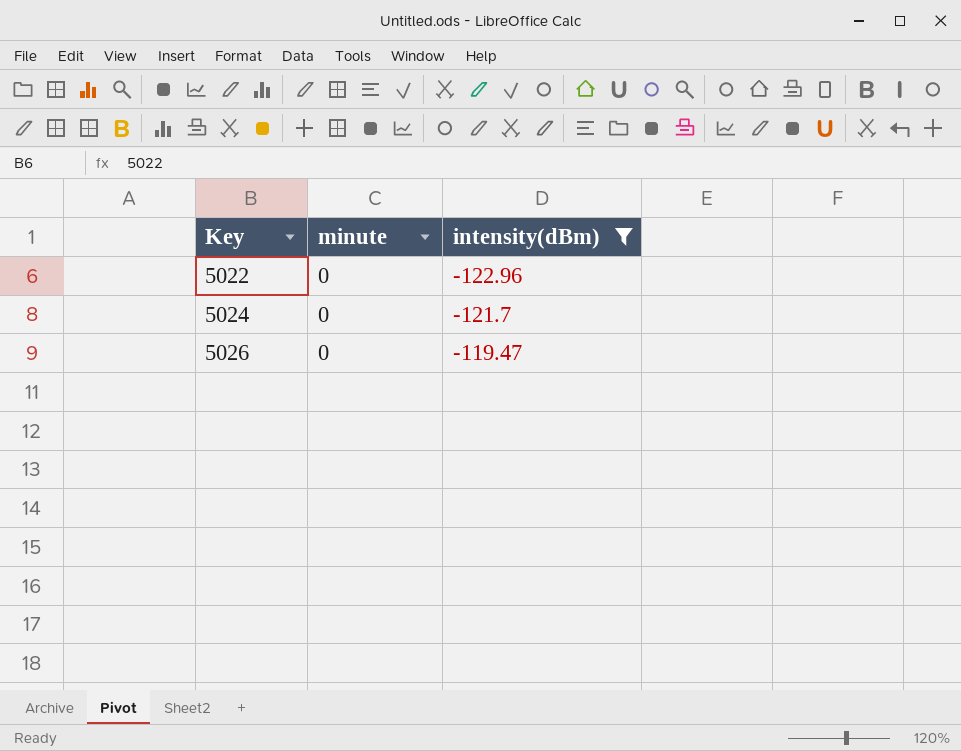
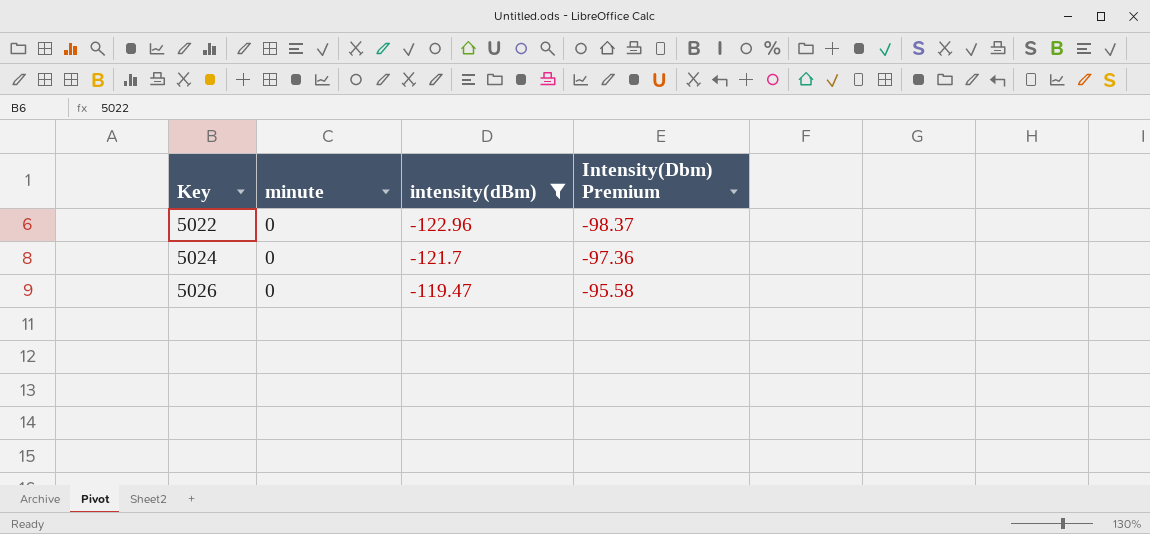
column Intensity(Dbm) Premium | formula: none -> [intensity(dBm)] * 0.8

